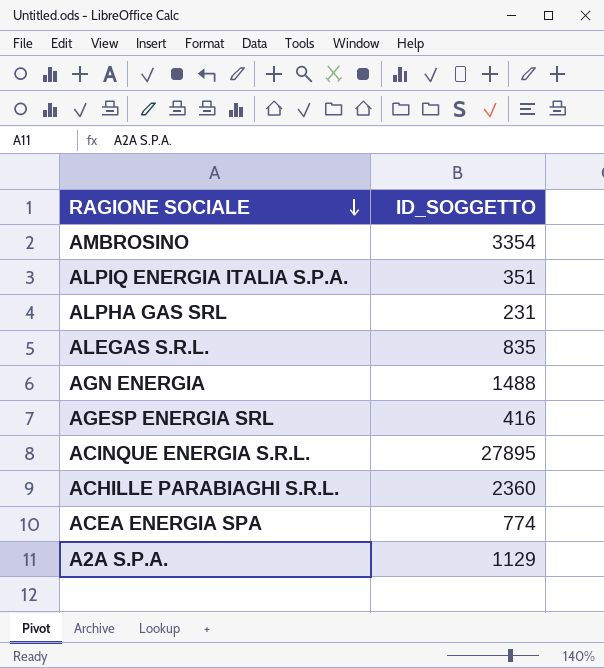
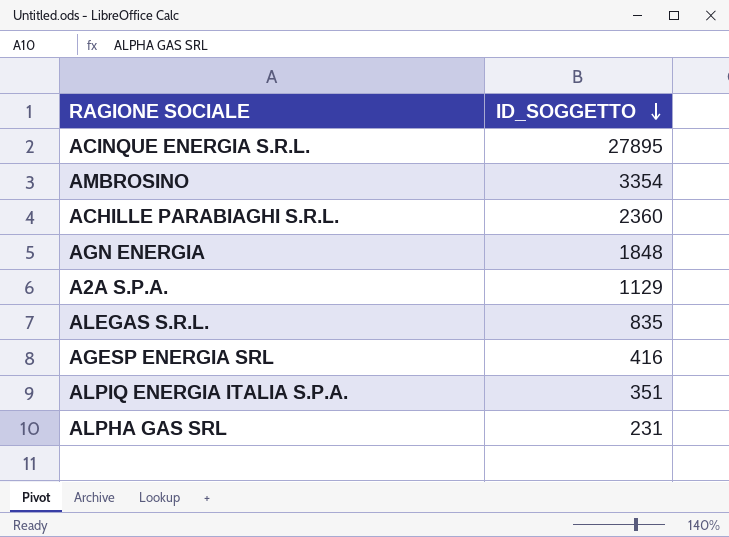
row order: RAGIONE SOCIALE descending -> ID_SOGGETTO descending
row ACEA ENERGIA SPA: 774 -> none
AGN ENERGIA | ID_SOGGETTO: 1488 -> 1848

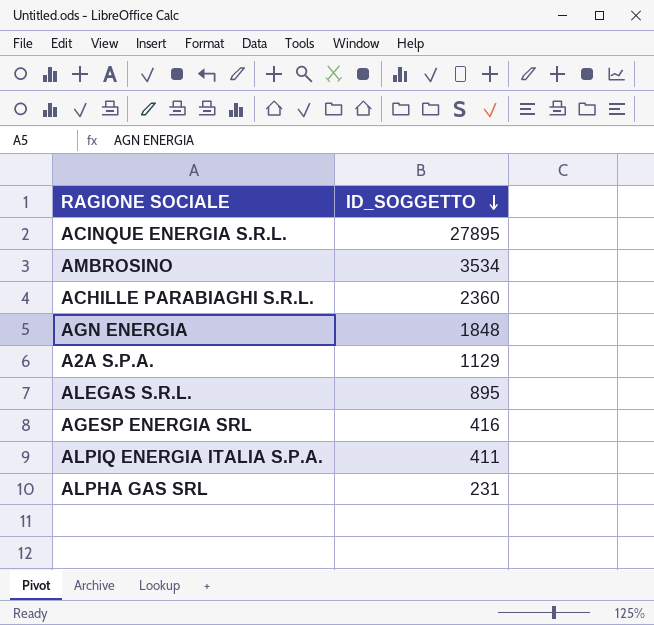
AMBROSINO | ID_SOGGETTO: 3354 -> 3534
ALEGAS S.R.L. | ID_SOGGETTO: 835 -> 895
ALPIQ ENERGIA ITALIA S.P.A. | ID_SOGGETTO: 351 -> 411

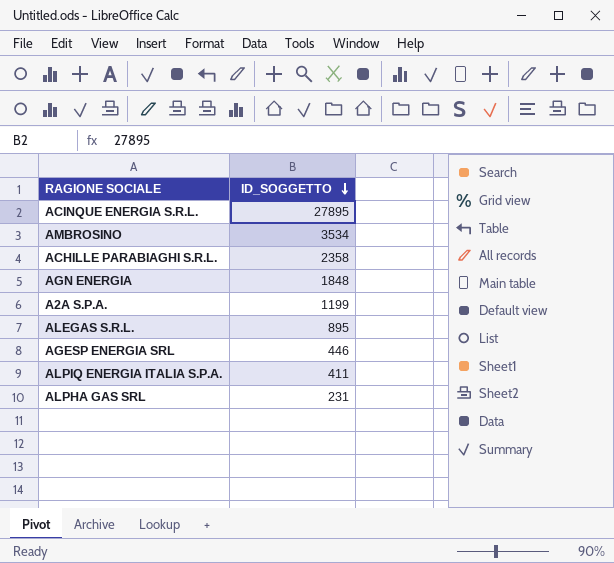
ACHILLE PARABIAGHI S.R.L. | ID_SOGGETTO: 2360 -> 2358
A2A S.P.A. | ID_SOGGETTO: 1129 -> 1199
AGESP ENERGIA SRL | ID_SOGGETTO: 416 -> 446

